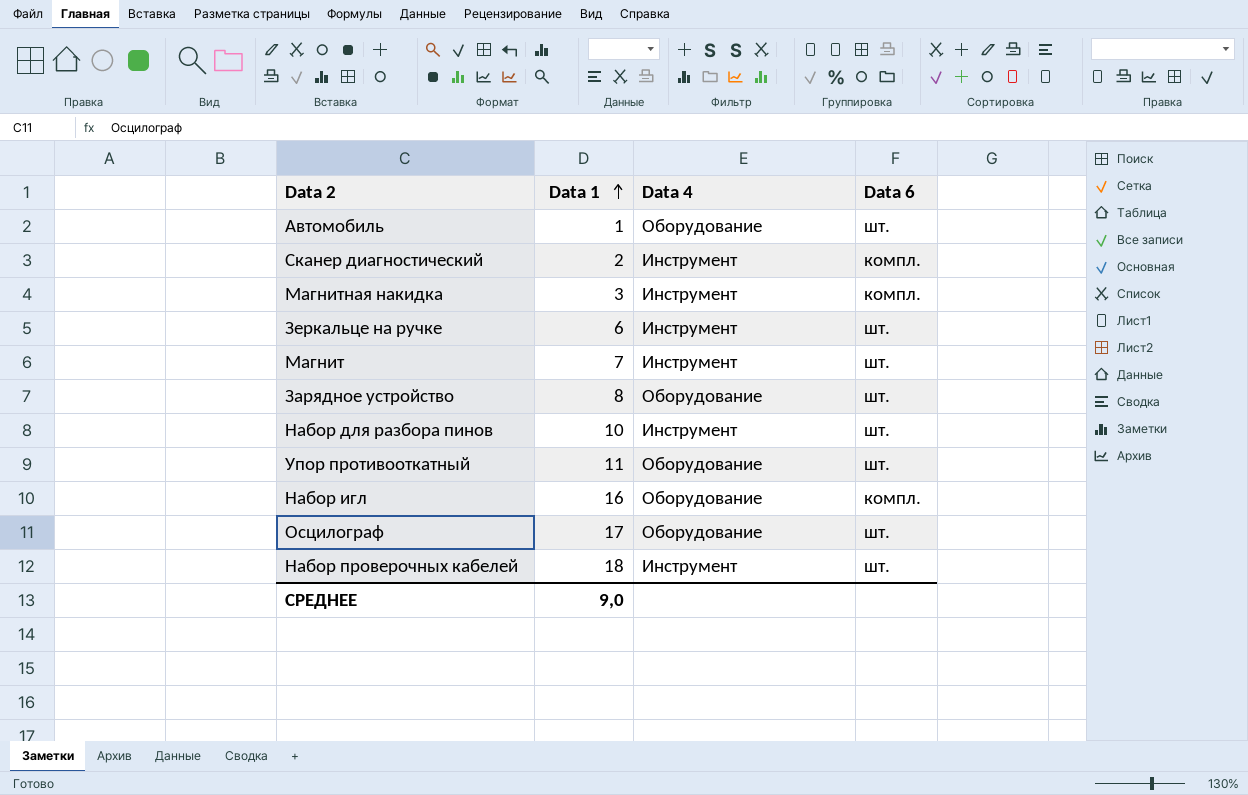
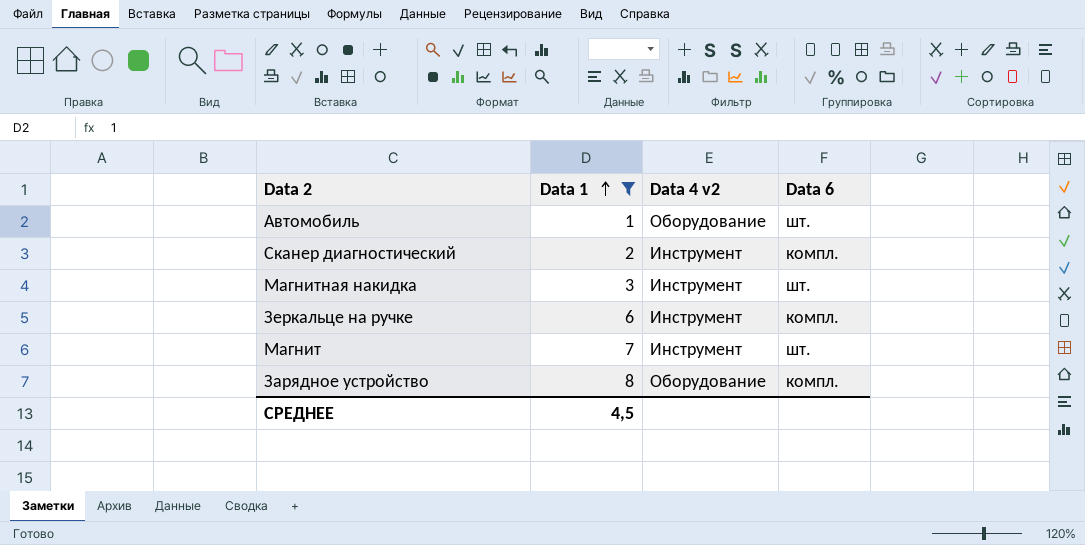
filter: none -> Data 1 <= 8
column name: Data 4 -> Data 4 v2
Магнитная накидка | Data 6: компл. -> шт.
Зеркальце на ручке | Data 6: шт. -> компл.
Зарядное устройство | Data 6: шт. -> компл.
СРЕДНЕЕ | Data 1: 9,0 -> 4,5

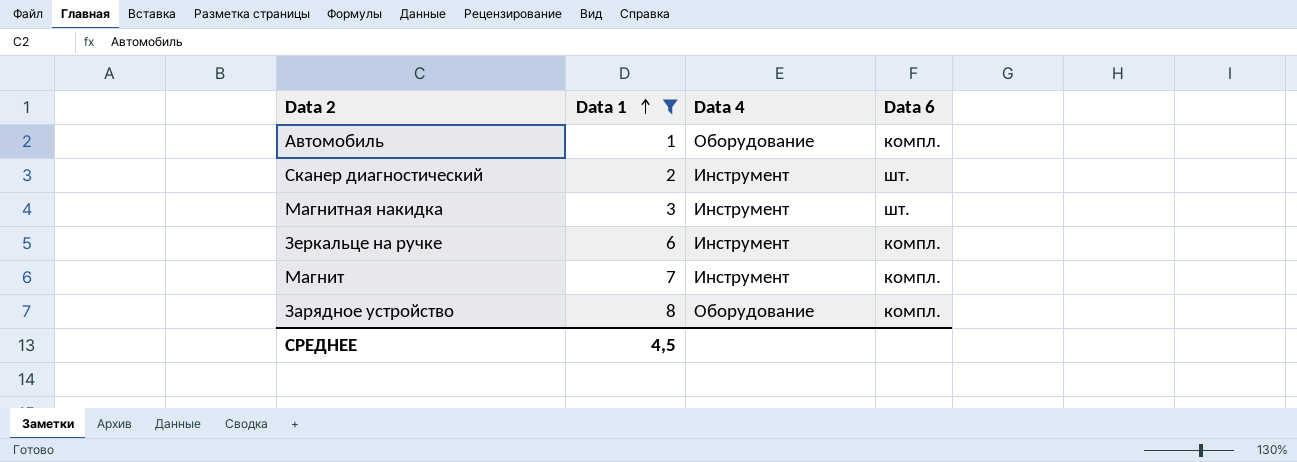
column name: Data 4 v2 -> Data 4
Автомобиль | Data 6: шт. -> компл.
Сканер диагностический | Data 6: компл. -> шт.
Магнит | Data 6: шт. -> компл.

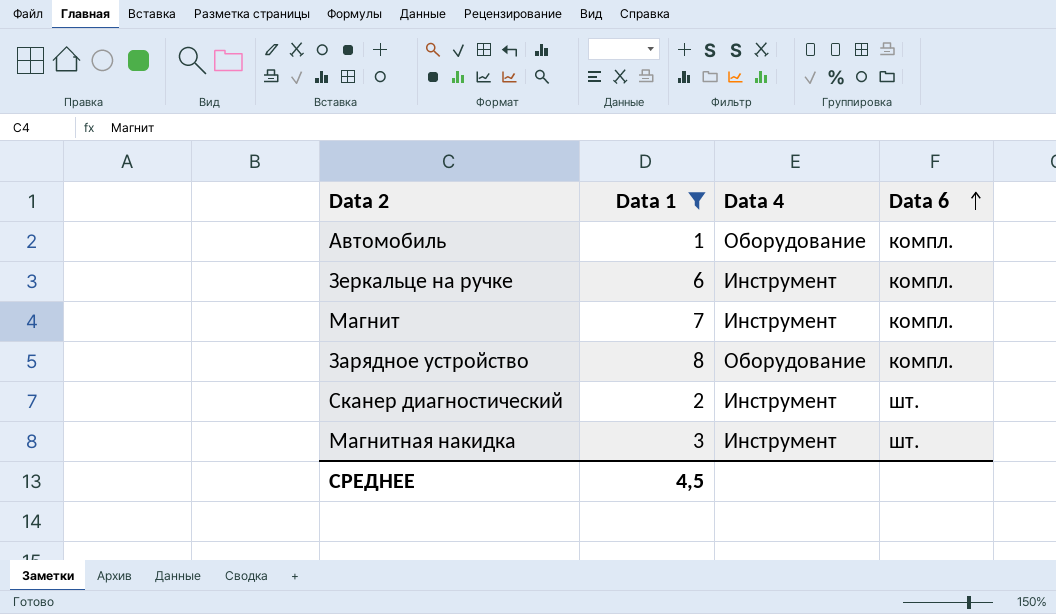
row order: Data 1 ascending -> Data 6 ascending

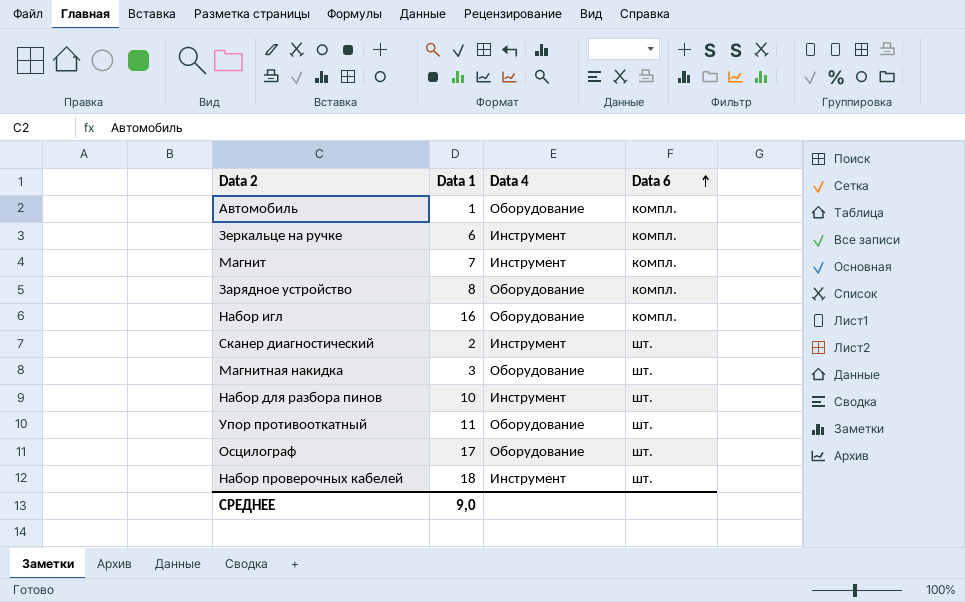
filter: Data 1 <= 8 -> none
Магнитная накидка | Data 4: Инструмент -> Оборудование
СРЕДНЕЕ | Data 1: 4,5 -> 9,0

